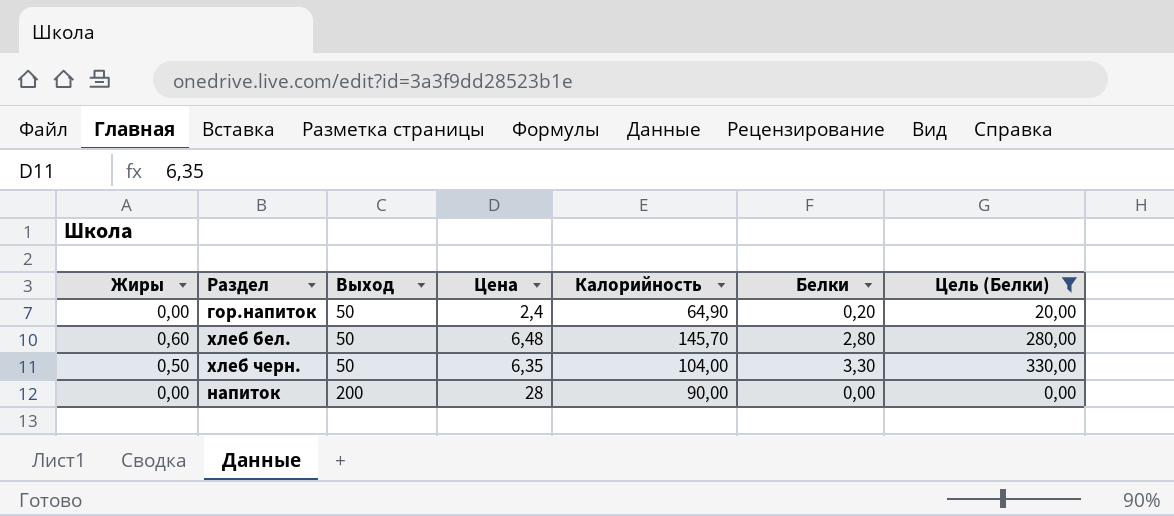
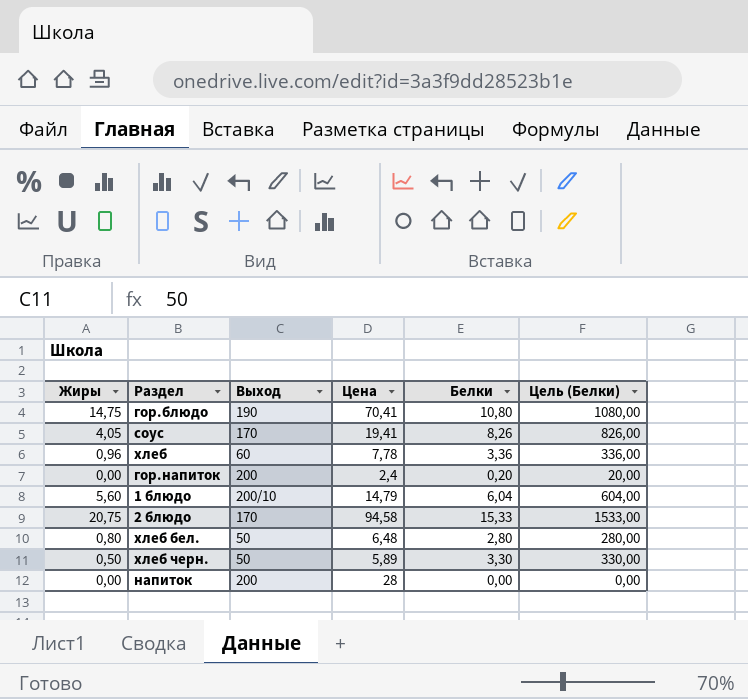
filter: Цель (Белки) <= 330,00 -> none
column Калорийность | position: 5 -> none
гор.напиток | Выход: 50 -> 200
хлеб бел. | Жиры: 0,60 -> 0,80
хлеб черн. | Цена: 6,35 -> 5,89

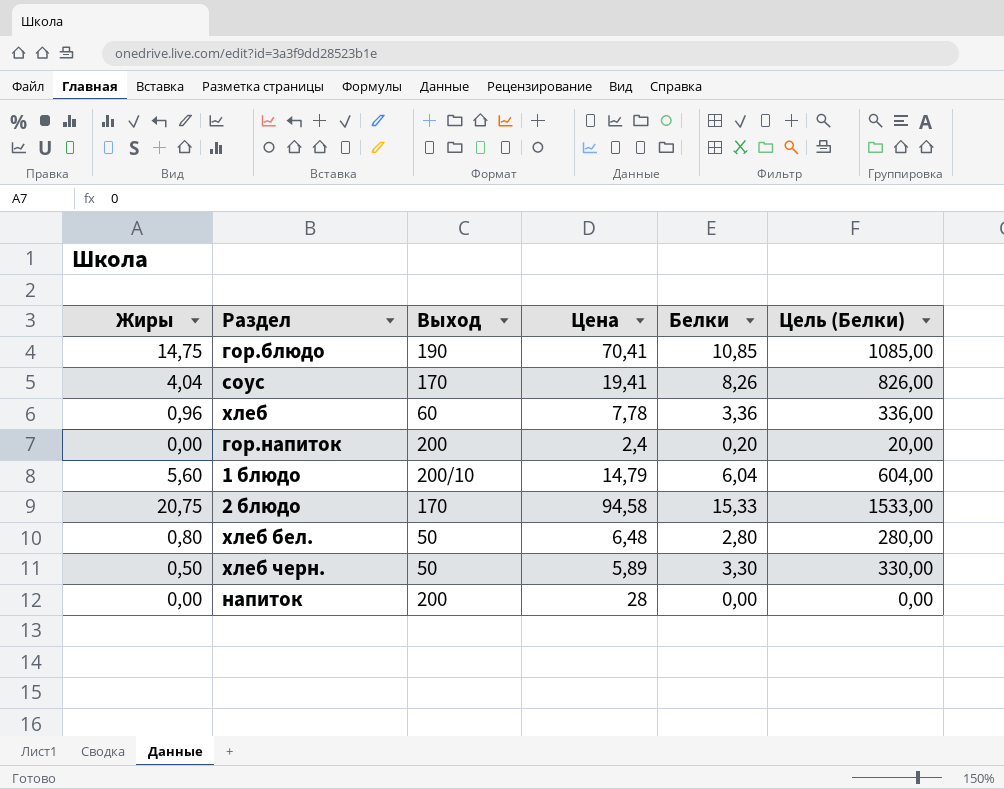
гор.блюдо | Белки: 10,80 -> 10,85
гор.блюдо | Цель (Белки): 1080,00 -> 1085,00
соус | Жиры: 4,05 -> 4,04

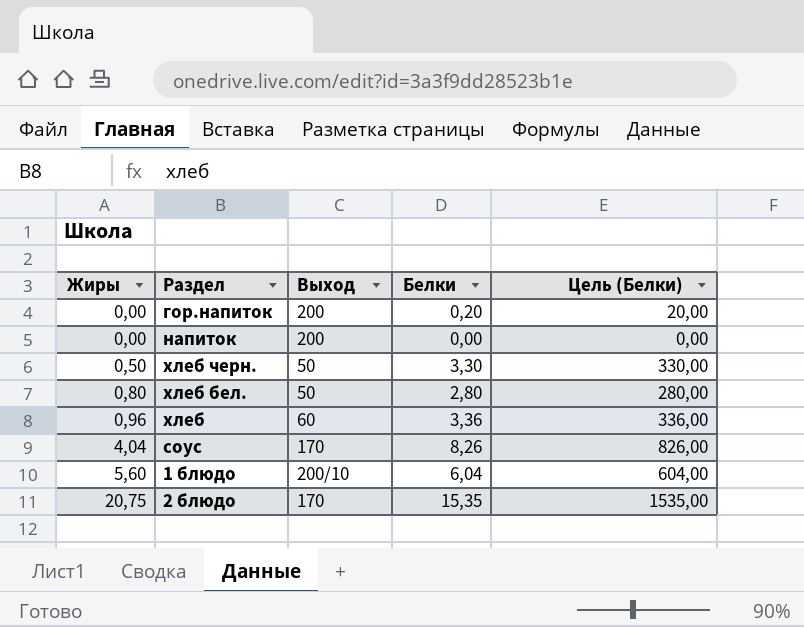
row order: none -> Жиры ascending
column Цена | position: 4 -> none
row гор.блюдо: 14,75 | 190 | 70,41 | 10,85 | 1085,00 -> none
2 блюдо | Белки: 15,33 -> 15,35
2 блюдо | Цель (Белки): 1533,00 -> 1535,00

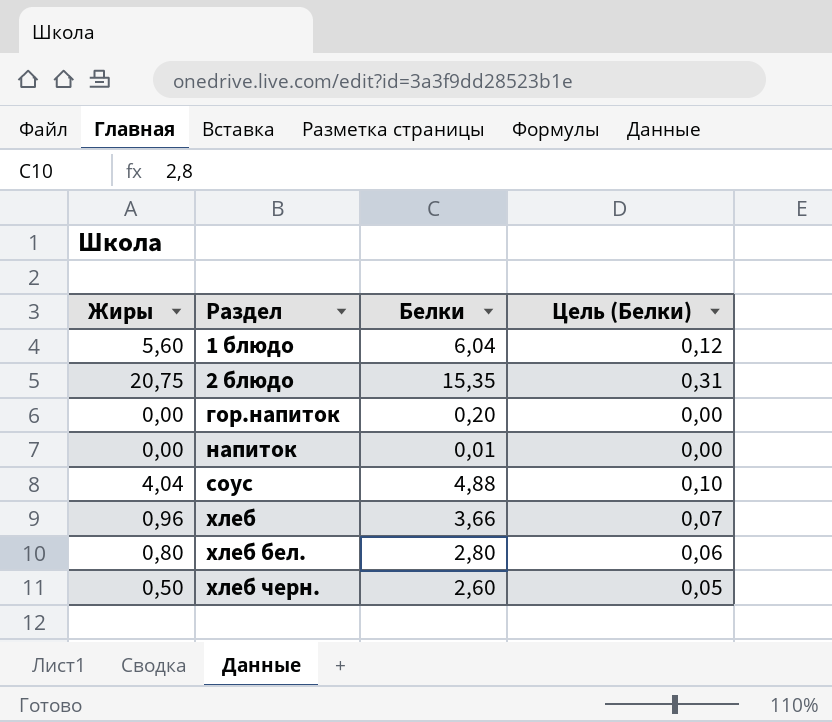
row order: Жиры ascending -> Раздел ascending
column Выход | position: 3 -> none
column Цель (Белки) | formula: [Белки] * 100 -> [Белки] * 0,02
напиток | Белки: 0,00 -> 0,01
соус | Белки: 8,26 -> 4,88
хлеб | Белки: 3,36 -> 3,66
хлеб черн. | Белки: 3,30 -> 2,60

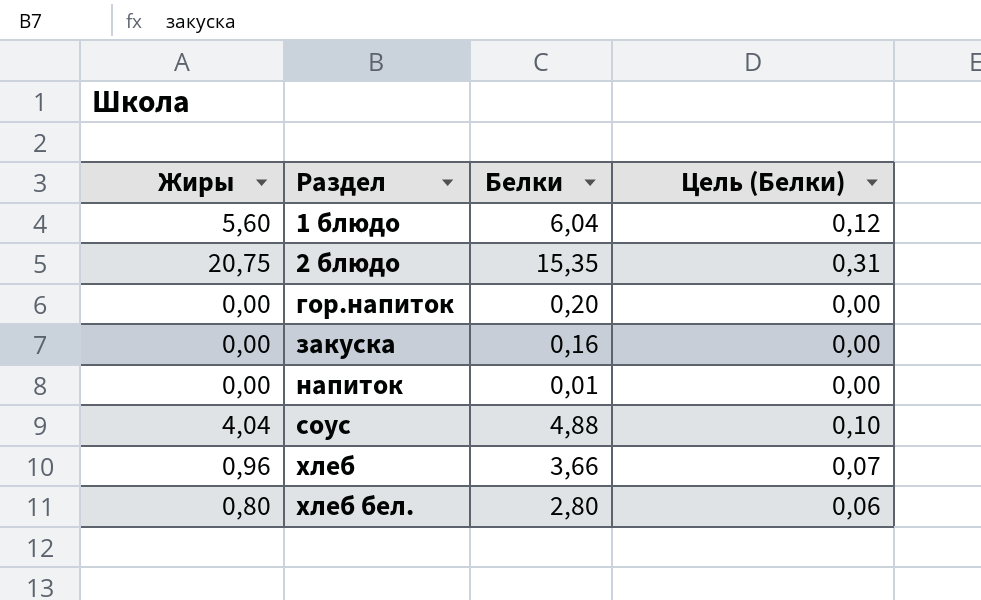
row хлеб черн.: 0,50 | 2,60 | 0,05 -> none
row закуска: none -> 0,00 | 0,16 | 0,00

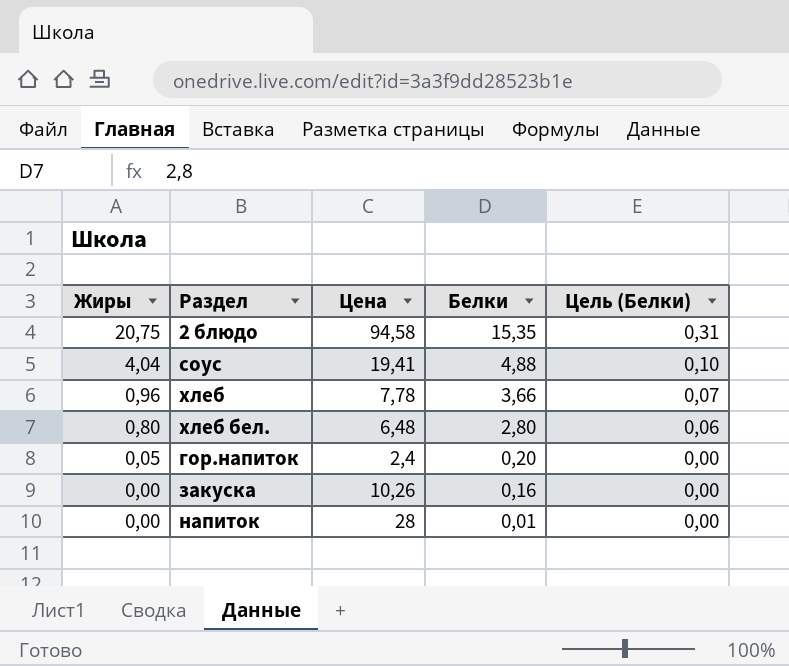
row order: Раздел ascending -> Жиры descending
column Цена | position: none -> 3
row 1 блюдо: 5,60 | 6,04 | 0,12 -> none
гор.напиток | Жиры: 0,00 -> 0,05

